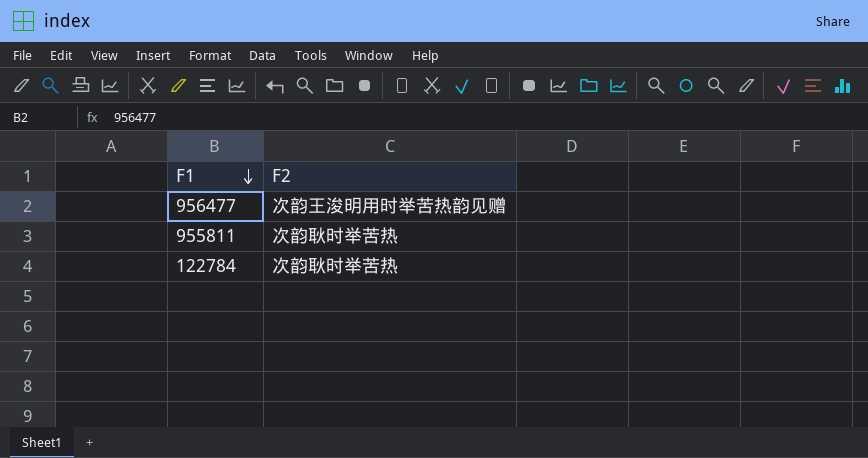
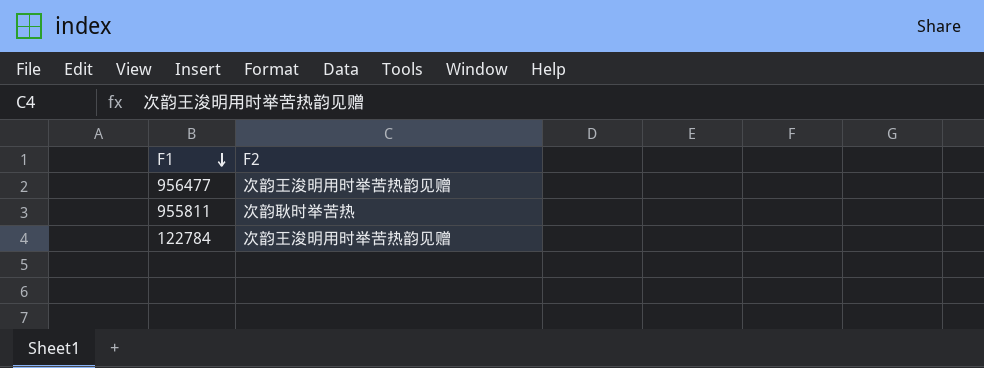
122784 | F2: 次韵耿时举苦热 -> 次韵王浚明用时举苦热韵见赠

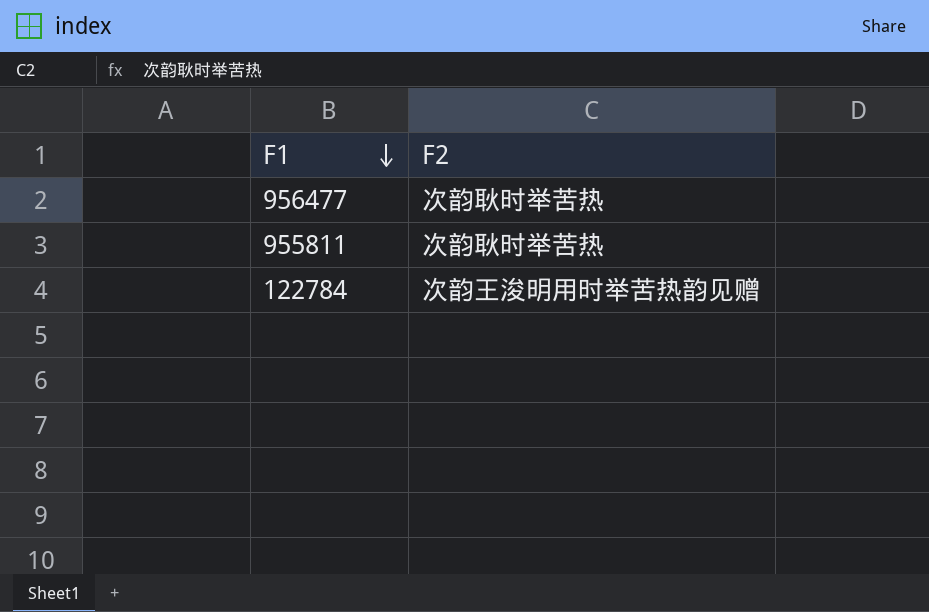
956477 | F2: 次韵王浚明用时举苦热韵见赠 -> 次韵耿时举苦热

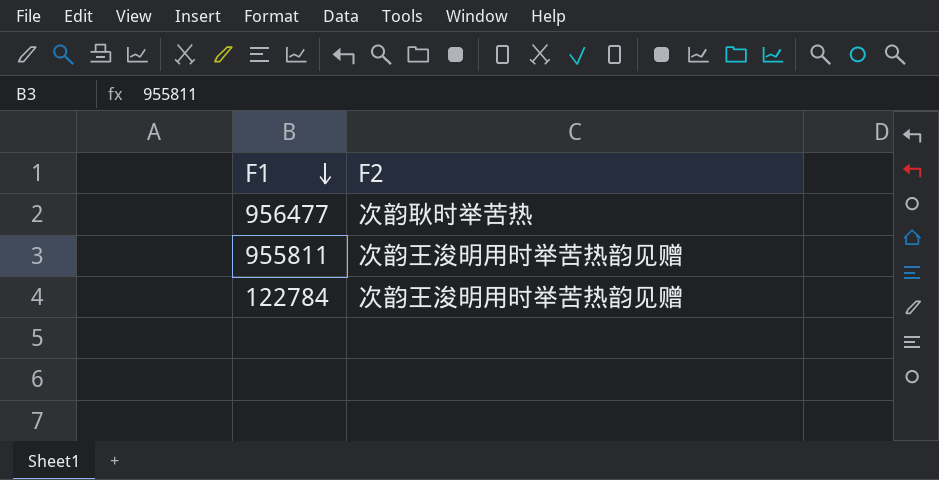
955811 | F2: 次韵耿时举苦热 -> 次韵王浚明用时举苦热韵见赠

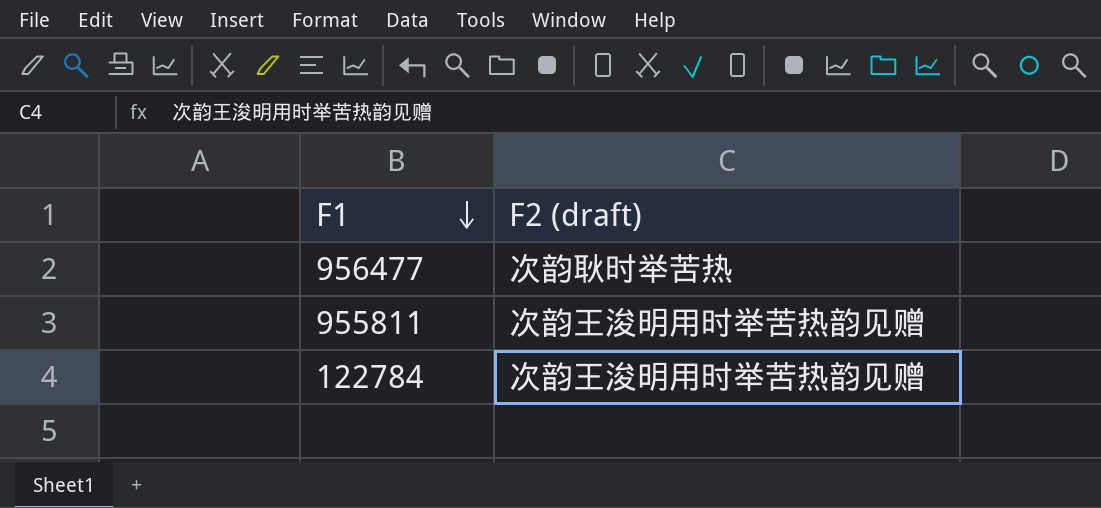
column name: F2 -> F2 (draft)

